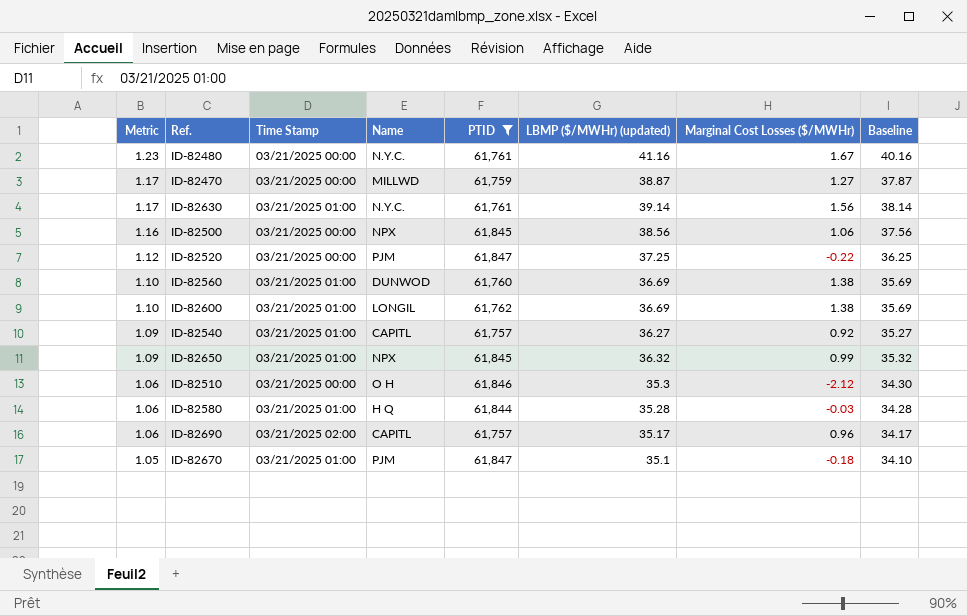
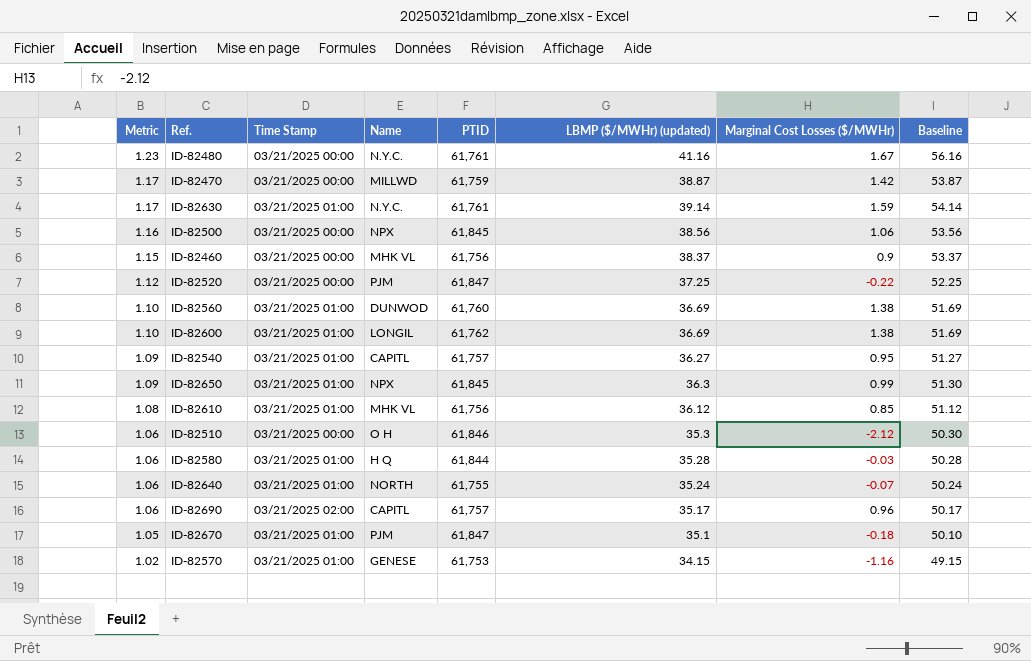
filter: PTID >= 61,757 -> none
column Baseline | formula: [LBMP ($/MWHr) (updated)] - 1 -> [LBMP ($/MWHr) (updated)] + 15
ID-82470 | Marginal Cost Losses ($/MWHr): 1.27 -> 1.42
ID-82630 | Marginal Cost Losses ($/MWHr): 1.56 -> 1.59
ID-82540 | Marginal Cost Losses ($/MWHr): 0.92 -> 0.95
ID-82650 | LBMP ($/MWHr) (updated): 36.32 -> 36.3

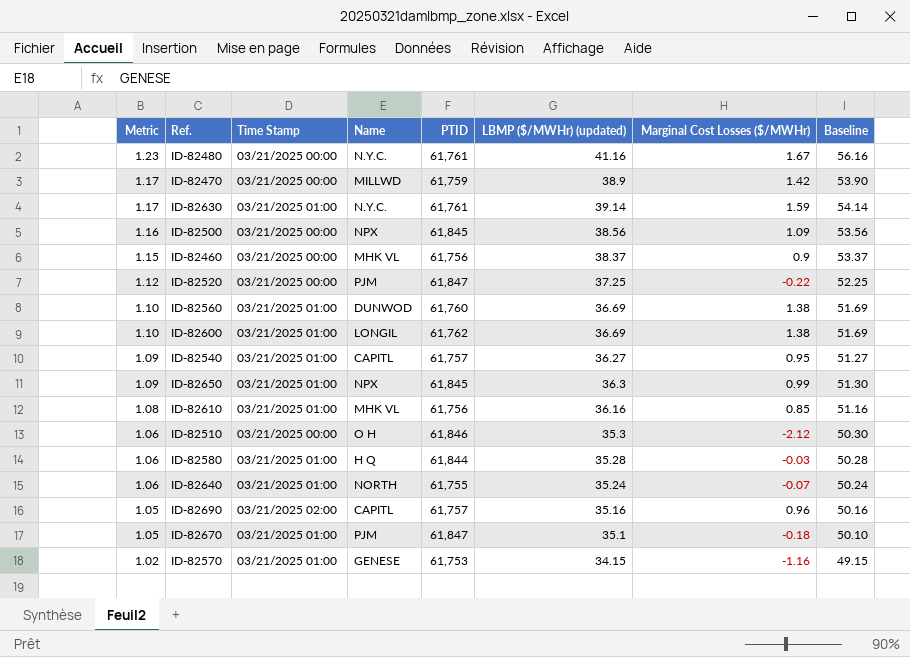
ID-82470 | LBMP ($/MWHr) (updated): 38.87 -> 38.9
ID-82470 | Baseline: 53.87 -> 53.90
ID-82500 | Marginal Cost Losses ($/MWHr): 1.06 -> 1.09
ID-82610 | LBMP ($/MWHr) (updated): 36.12 -> 36.16
ID-82610 | Baseline: 51.12 -> 51.16
ID-82690 | Metric: 1.06 -> 1.05
ID-82690 | LBMP ($/MWHr) (updated): 35.17 -> 35.16
ID-82690 | Baseline: 50.17 -> 50.16

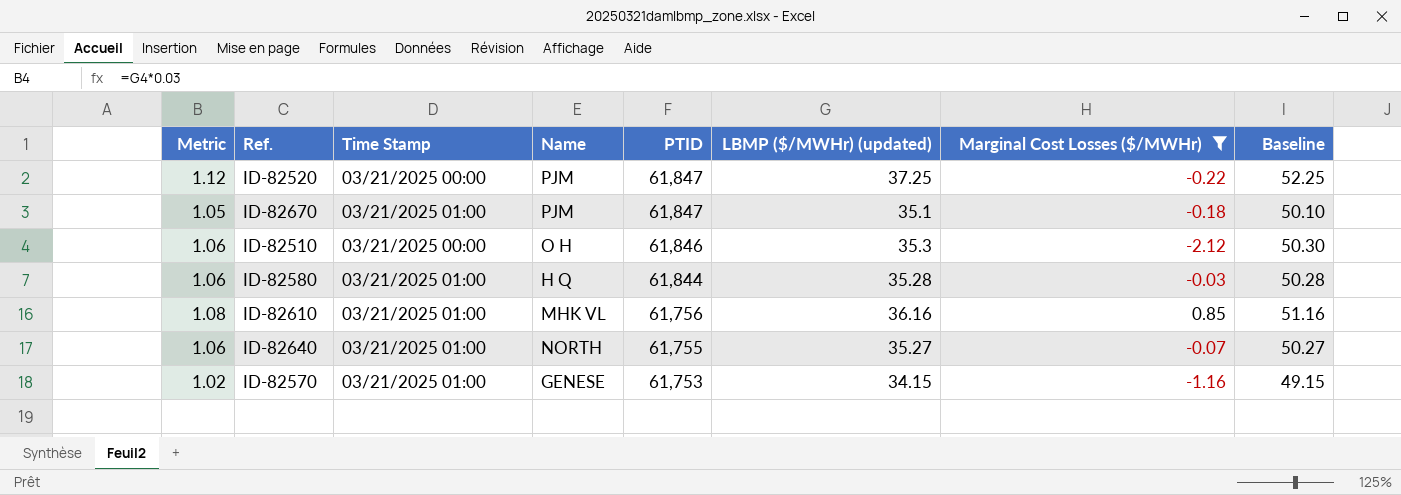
filter: none -> Marginal Cost Losses ($/MWHr) <= 0.85
row order: Metric descending -> PTID descending
ID-82640 | LBMP ($/MWHr) (updated): 35.24 -> 35.27
ID-82640 | Baseline: 50.24 -> 50.27

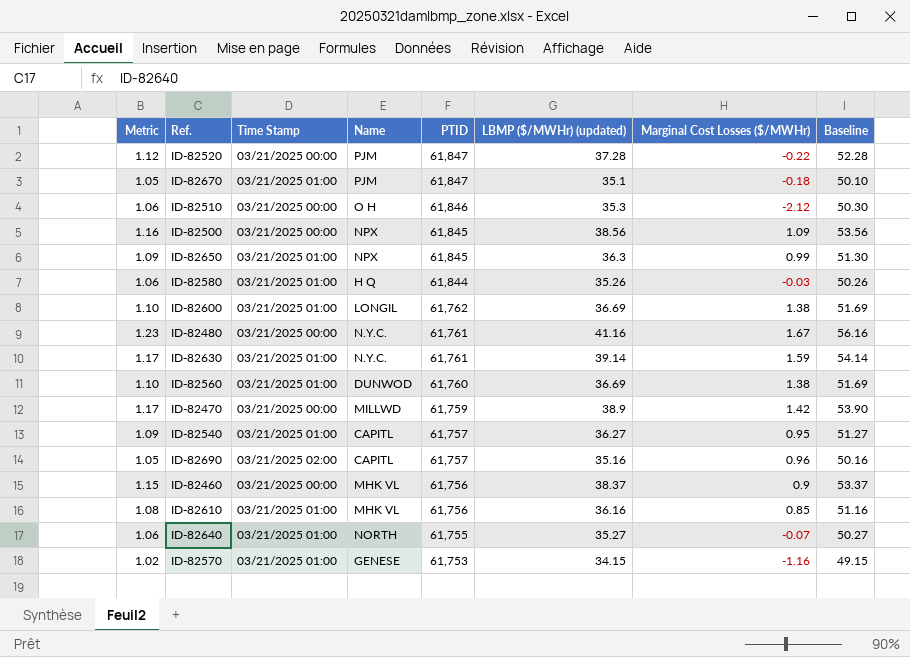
filter: Marginal Cost Losses ($/MWHr) <= 0.85 -> none
ID-82520 | LBMP ($/MWHr) (updated): 37.25 -> 37.28
ID-82520 | Baseline: 52.25 -> 52.28
ID-82580 | LBMP ($/MWHr) (updated): 35.28 -> 35.26
ID-82580 | Baseline: 50.28 -> 50.26

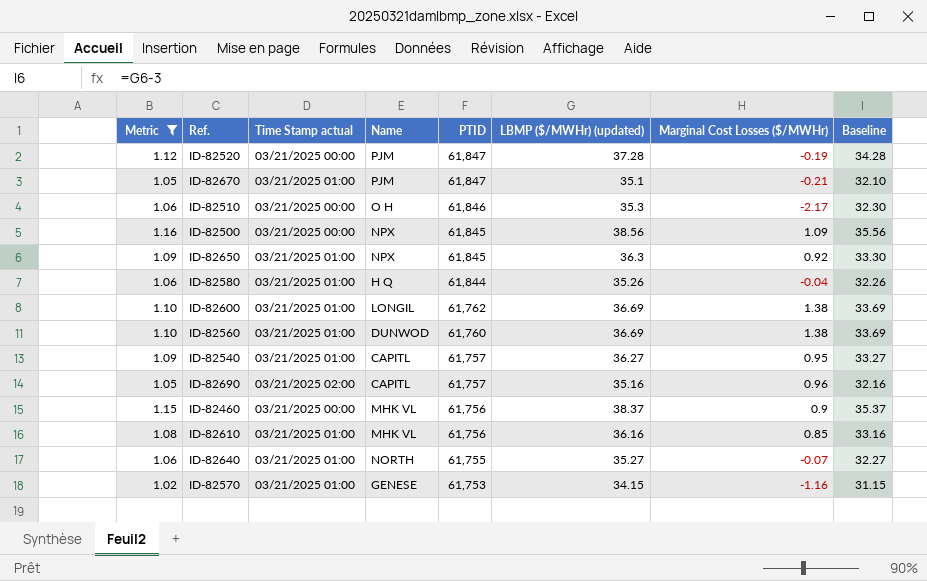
filter: none -> Metric <= 1.16
column name: Time Stamp -> Time Stamp actual
column Baseline | formula: [LBMP ($/MWHr) (updated)] + 15 -> [LBMP ($/MWHr) (updated)] - 3
ID-82520 | Marginal Cost Losses ($/MWHr): -0.22 -> -0.19
ID-82670 | Marginal Cost Losses ($/MWHr): -0.18 -> -0.21
ID-82510 | Marginal Cost Losses ($/MWHr): -2.12 -> -2.17
ID-82650 | Marginal Cost Losses ($/MWHr): 0.99 -> 0.92
ID-82580 | Marginal Cost Losses ($/MWHr): -0.03 -> -0.04

